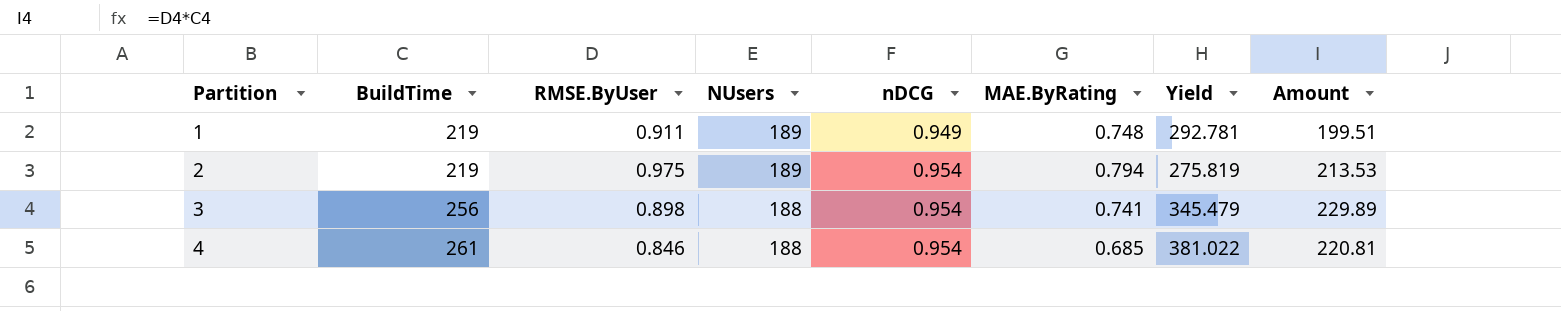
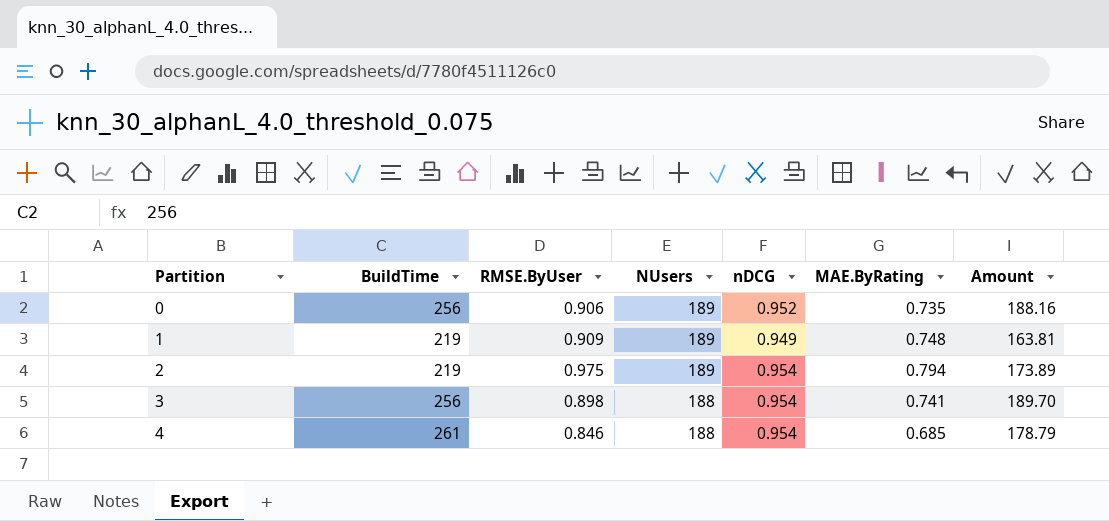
column Yield | formula: [BuildTime] / [MAE.ByRating] -> none
column Amount | formula: [BuildTime] * [RMSE.ByUser] -> [BuildTime] * [MAE.ByRating]
row 0: none -> 256 | 0.906 | 189 | 0.952 | 0.735 | 188.16
1 | RMSE.ByUser: 0.911 -> 0.909

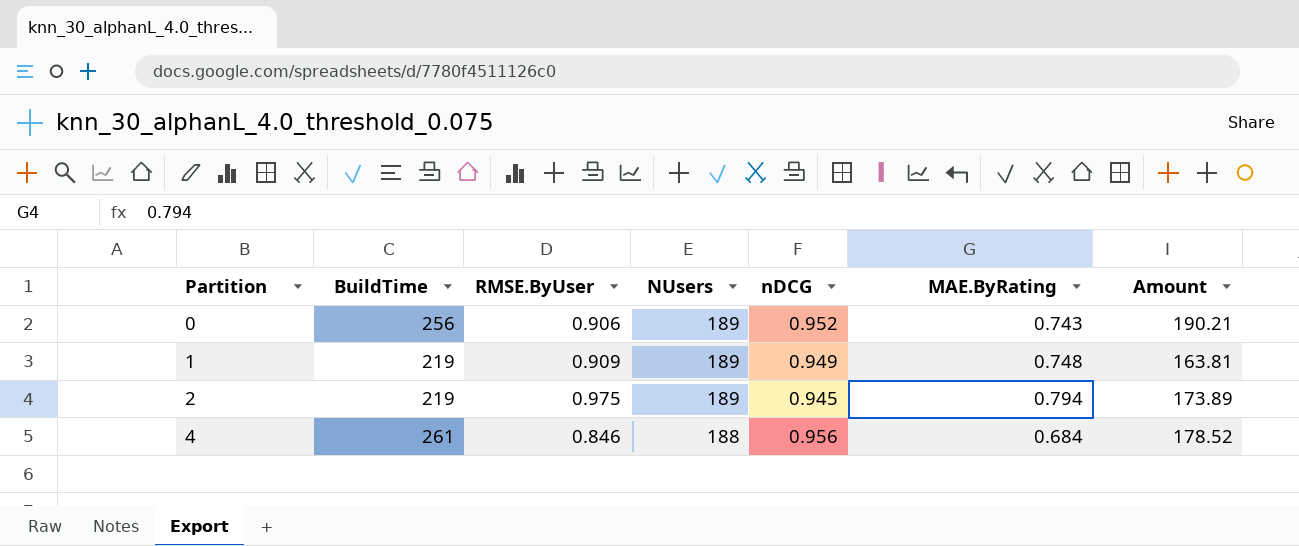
row 3: 256 | 0.898 | 188 | 0.954 | 0.741 | 189.70 -> none
0 | MAE.ByRating: 0.735 -> 0.743
0 | Amount: 188.16 -> 190.21
2 | nDCG: 0.954 -> 0.945
4 | nDCG: 0.954 -> 0.956
4 | MAE.ByRating: 0.685 -> 0.684
4 | Amount: 178.79 -> 178.52

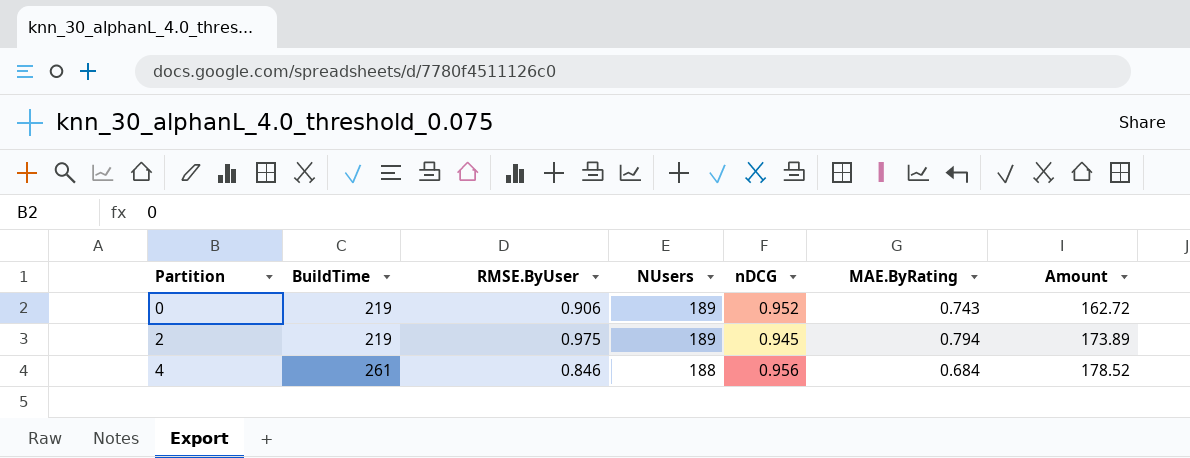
row 1: 219 | 0.909 | 189 | 0.949 | 0.748 | 163.81 -> none
0 | BuildTime: 256 -> 219
0 | Amount: 190.21 -> 162.72

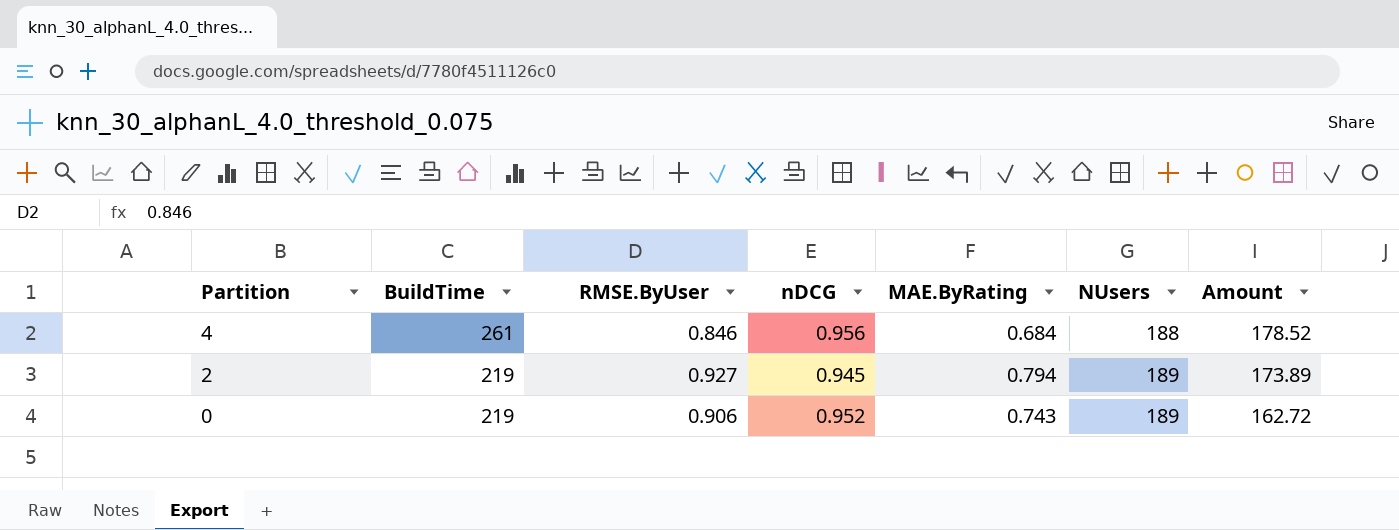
row order: Partition ascending -> Partition descending
column NUsers | position: 4 -> 6
2 | RMSE.ByUser: 0.975 -> 0.927

